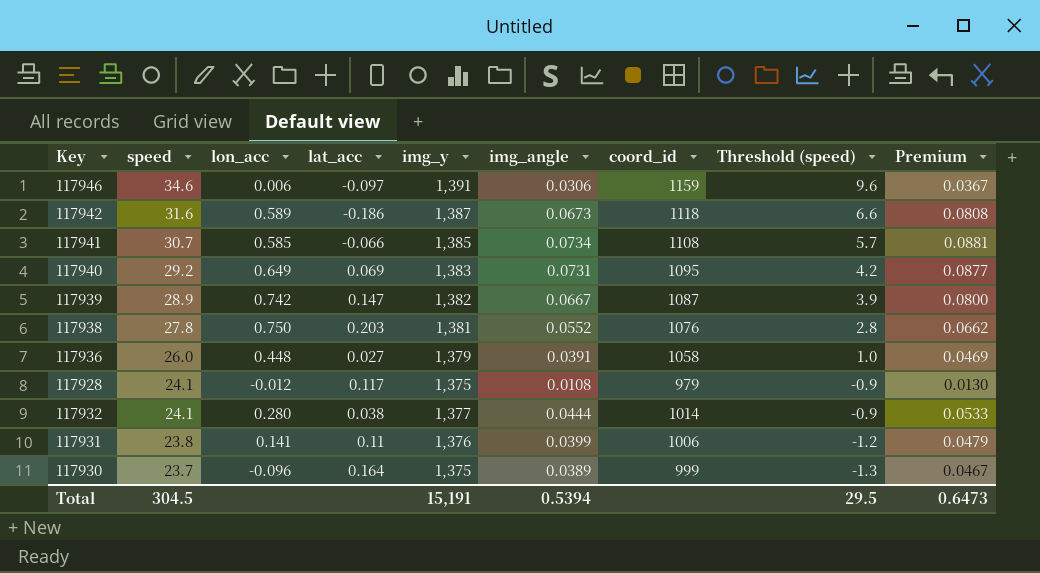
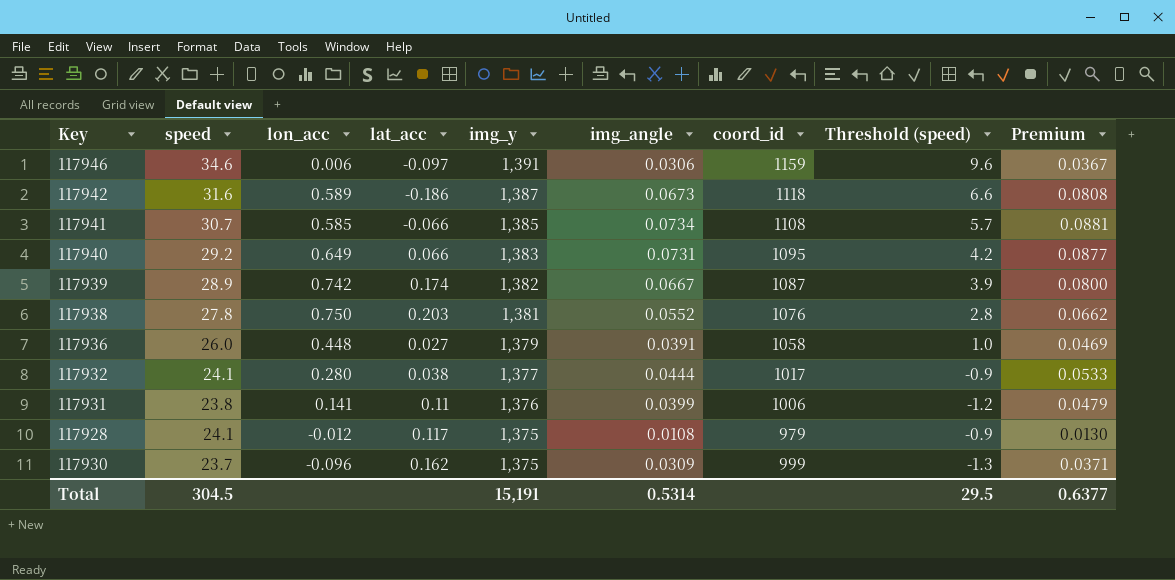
row order: speed descending -> img_y descending
117940 | lat_acc: 0.069 -> 0.066
117939 | lat_acc: 0.147 -> 0.174
117932 | coord_id: 1014 -> 1017
117930 | lat_acc: 0.164 -> 0.162
117930 | img_angle: 0.0389 -> 0.0309
117930 | Premium: 0.0467 -> 0.0371
Total | img_angle: 0.5394 -> 0.5314
Total | Premium: 0.6473 -> 0.6377

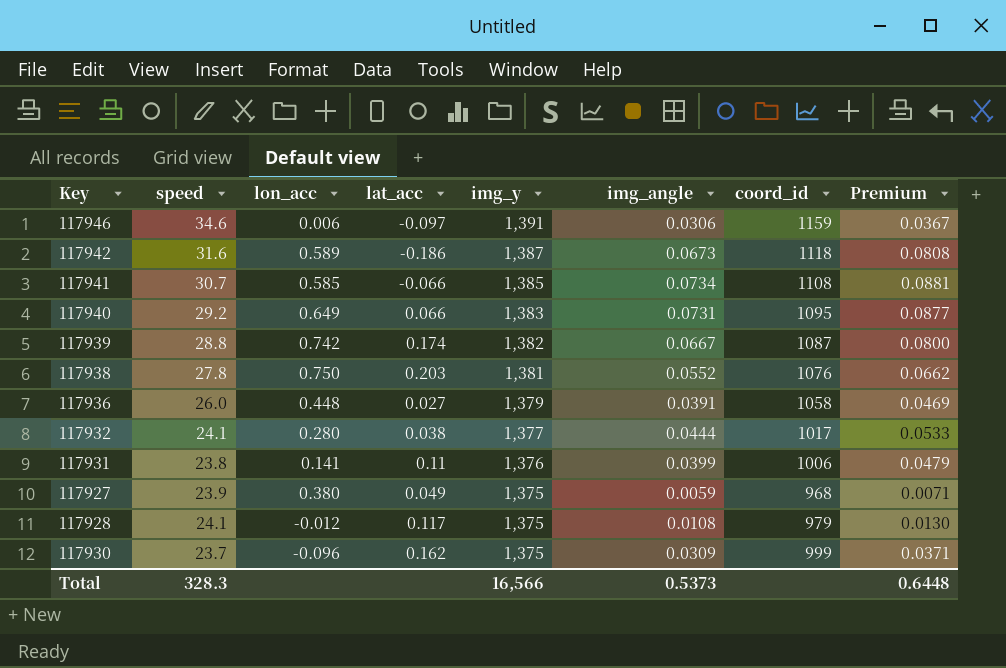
column Threshold (speed) | formula: [speed] - 25 -> none
117939 | speed: 28.9 -> 28.8
row 117927: none -> 23.9 | 0.380 | 0.049 | 1,375 | 0.0059 | 968 | 0.0071
Total | speed: 304.5 -> 328.3
Total | img_y: 15,191 -> 16,566
Total | img_angle: 0.5314 -> 0.5373
Total | Premium: 0.6377 -> 0.6448

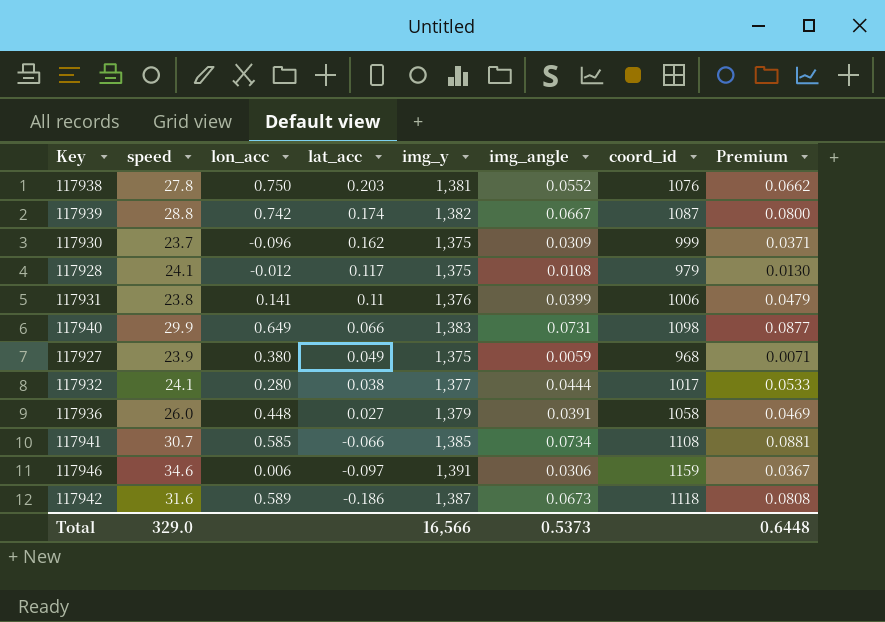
row order: img_y descending -> lat_acc descending
117940 | speed: 29.2 -> 29.9
117940 | coord_id: 1095 -> 1098
Total | speed: 328.3 -> 329.0

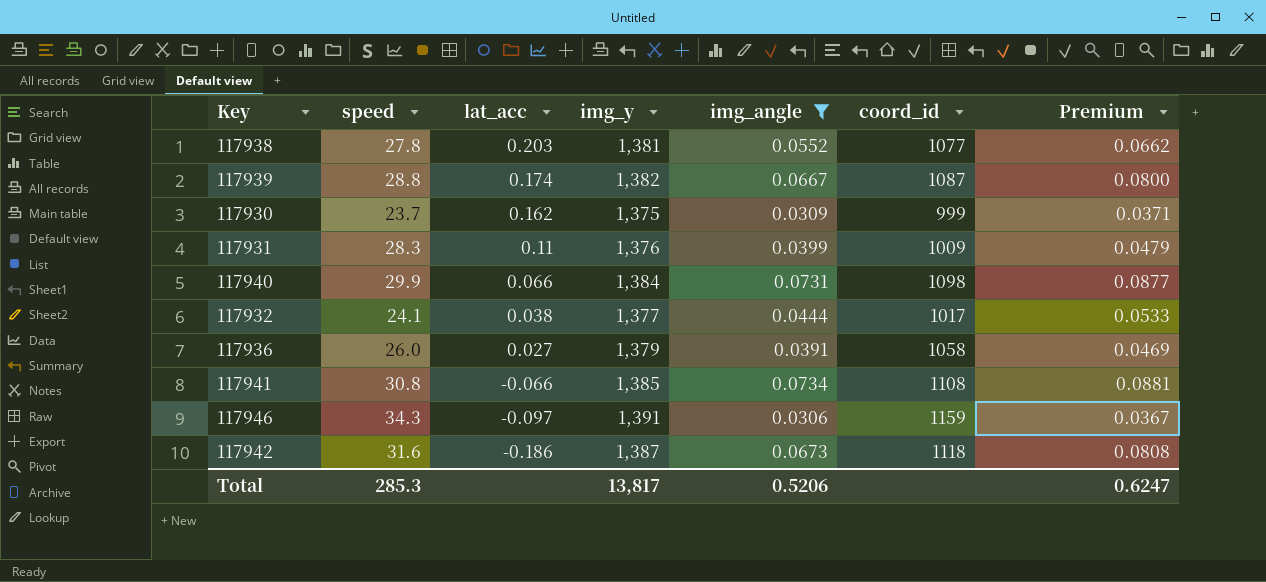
filter: none -> img_angle >= 0.0306
column lon_acc | position: 3 -> none
117938 | coord_id: 1076 -> 1077
117931 | speed: 23.8 -> 28.3
117931 | coord_id: 1006 -> 1009
117940 | img_y: 1,383 -> 1,384
117941 | speed: 30.7 -> 30.8
117946 | speed: 34.6 -> 34.3
Total | speed: 329.0 -> 285.3
Total | img_y: 16,566 -> 13,817
Total | img_angle: 0.5373 -> 0.5206
Total | Premium: 0.6448 -> 0.6247

